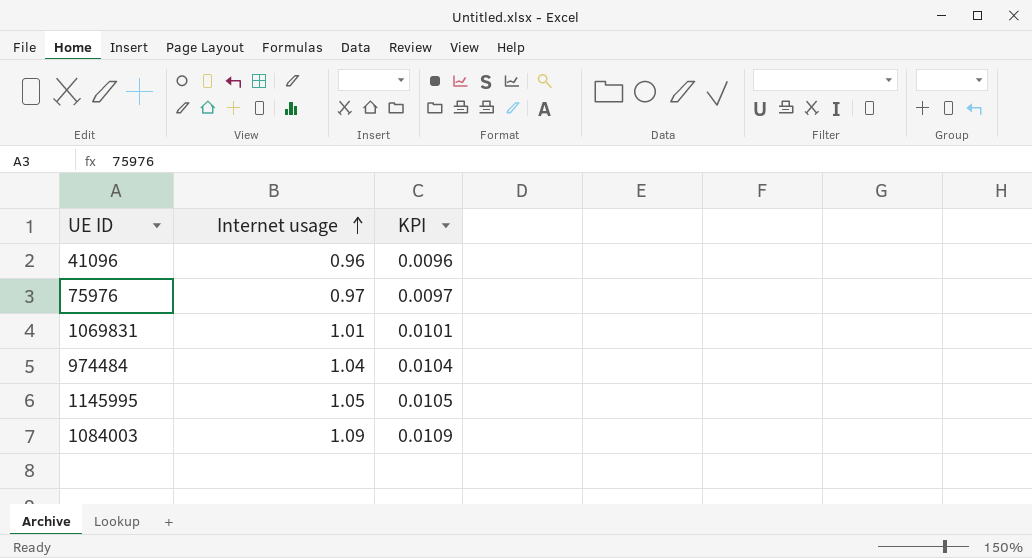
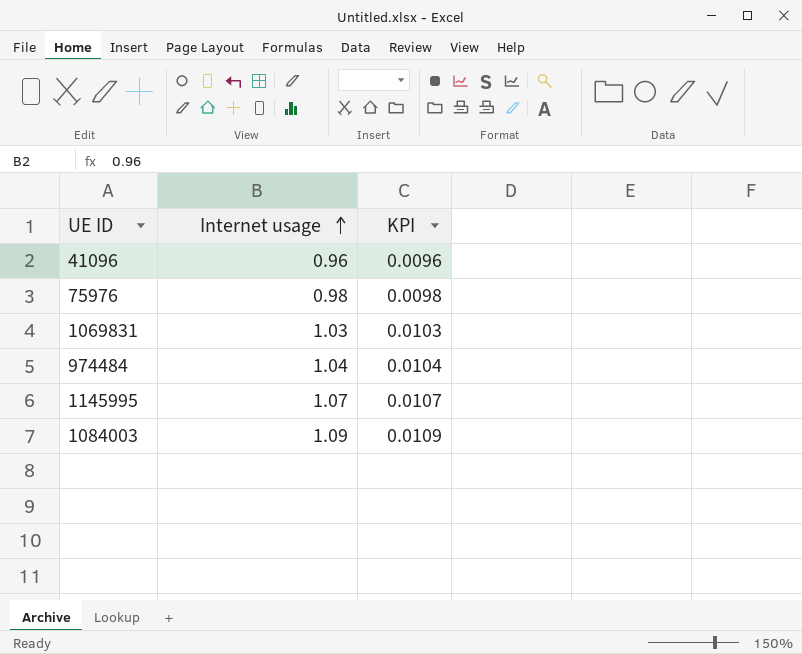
75976 | Internet usage: 0.97 -> 0.98
75976 | KPI: 0.0097 -> 0.0098
1069831 | Internet usage: 1.01 -> 1.03
1069831 | KPI: 0.0101 -> 0.0103
1145995 | Internet usage: 1.05 -> 1.07
1145995 | KPI: 0.0105 -> 0.0107

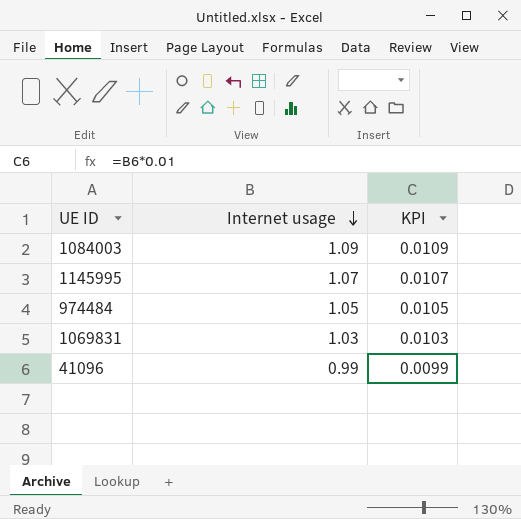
row order: Internet usage ascending -> Internet usage descending
row 75976: 0.98 | 0.0098 -> none
974484 | Internet usage: 1.04 -> 1.05
974484 | KPI: 0.0104 -> 0.0105
41096 | Internet usage: 0.96 -> 0.99
41096 | KPI: 0.0096 -> 0.0099

